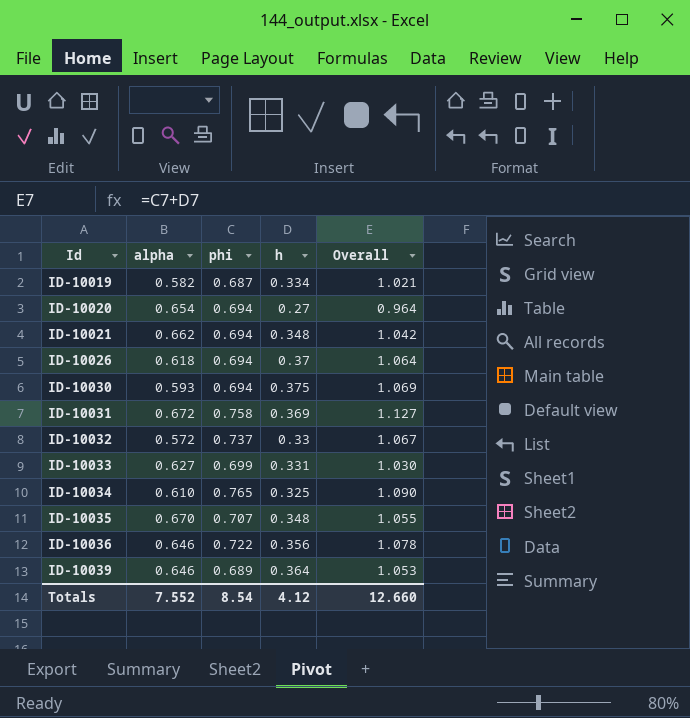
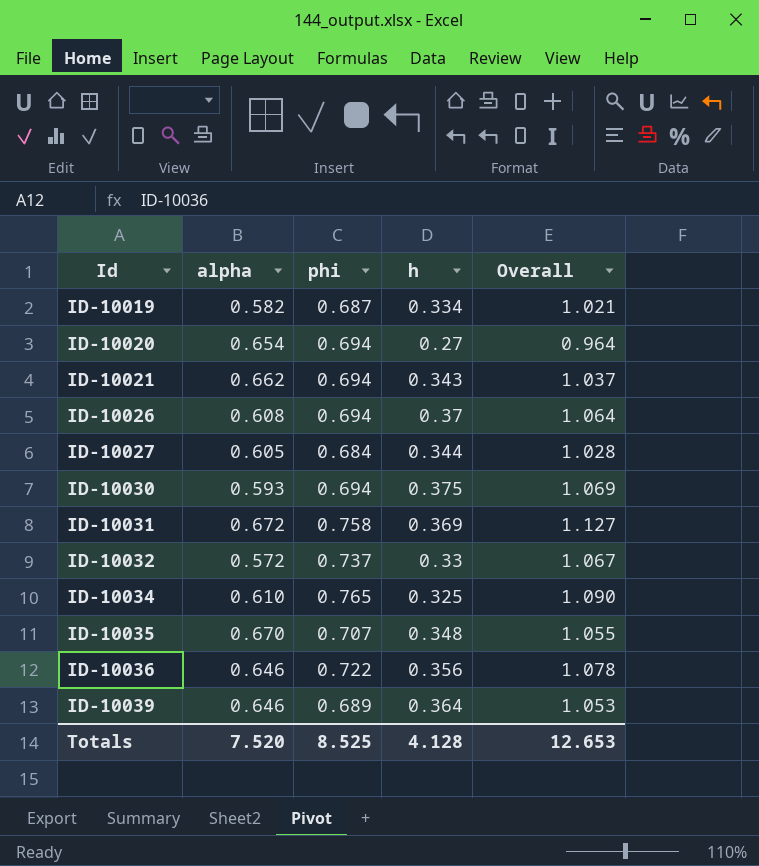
row ID-10033: 0.627 | 0.699 | 0.331 | 1.030 -> none
ID-10021 | h: 0.348 -> 0.343
ID-10021 | Overall: 1.042 -> 1.037
ID-10026 | alpha: 0.618 -> 0.608
row ID-10027: none -> 0.605 | 0.684 | 0.344 | 1.028
Totals | alpha: 7.552 -> 7.520
Totals | phi: 8.54 -> 8.525
Totals | h: 4.12 -> 4.128
Totals | Overall: 12.660 -> 12.653

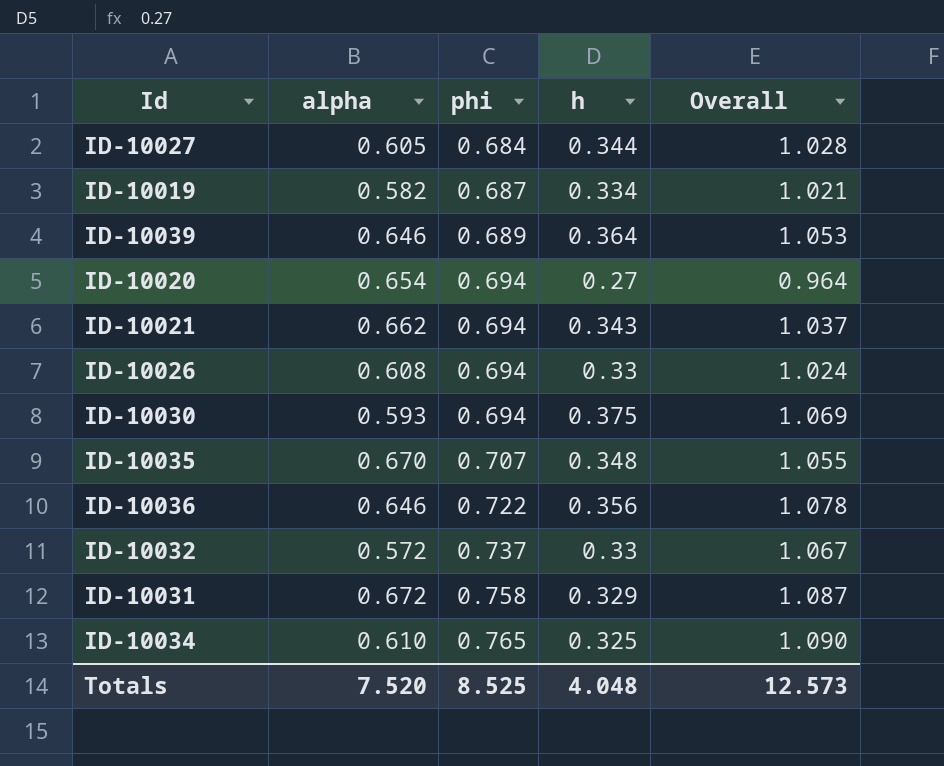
row order: Id ascending -> phi ascending
ID-10026 | h: 0.37 -> 0.33
ID-10026 | Overall: 1.064 -> 1.024
ID-10031 | h: 0.369 -> 0.329
ID-10031 | Overall: 1.127 -> 1.087
Totals | h: 4.128 -> 4.048
Totals | Overall: 12.653 -> 12.573

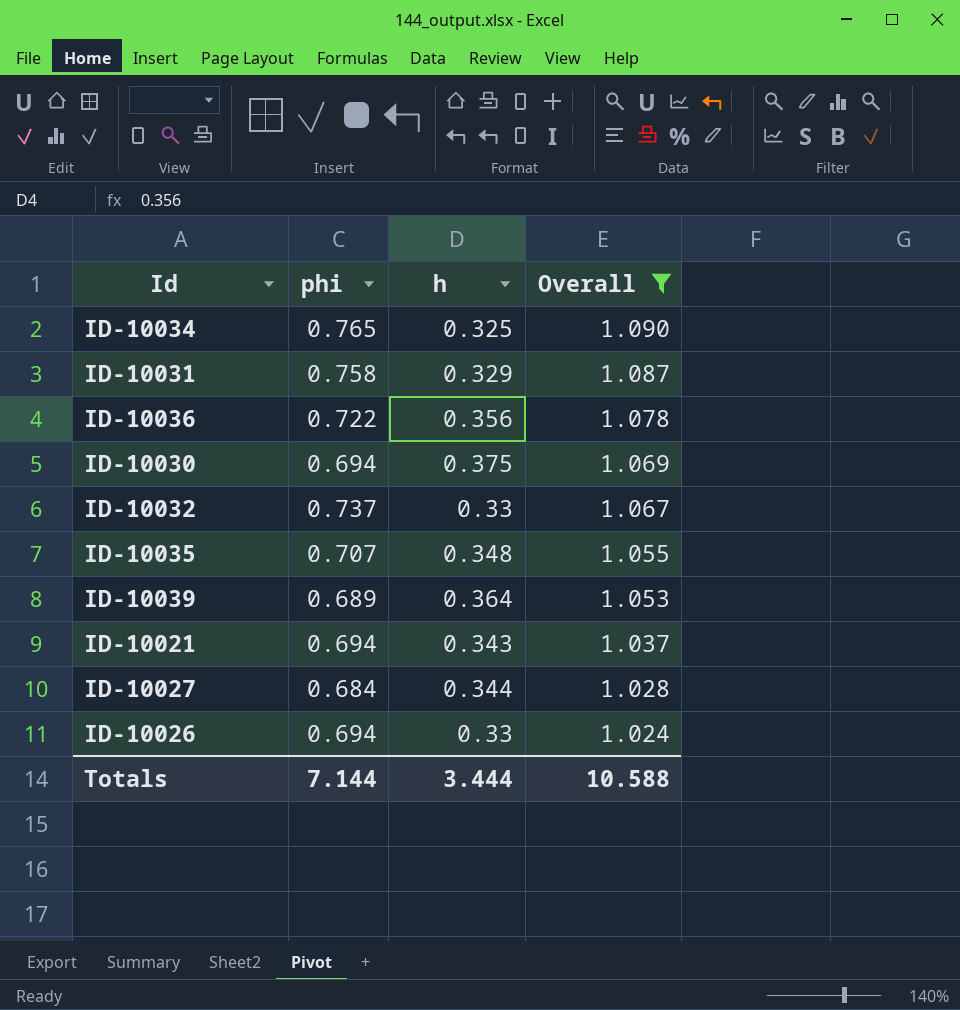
filter: none -> Overall >= 1.024
row order: phi ascending -> Overall descending
column alpha | position: 2 -> none
Totals | phi: 8.525 -> 7.144
Totals | h: 4.048 -> 3.444
Totals | Overall: 12.573 -> 10.588

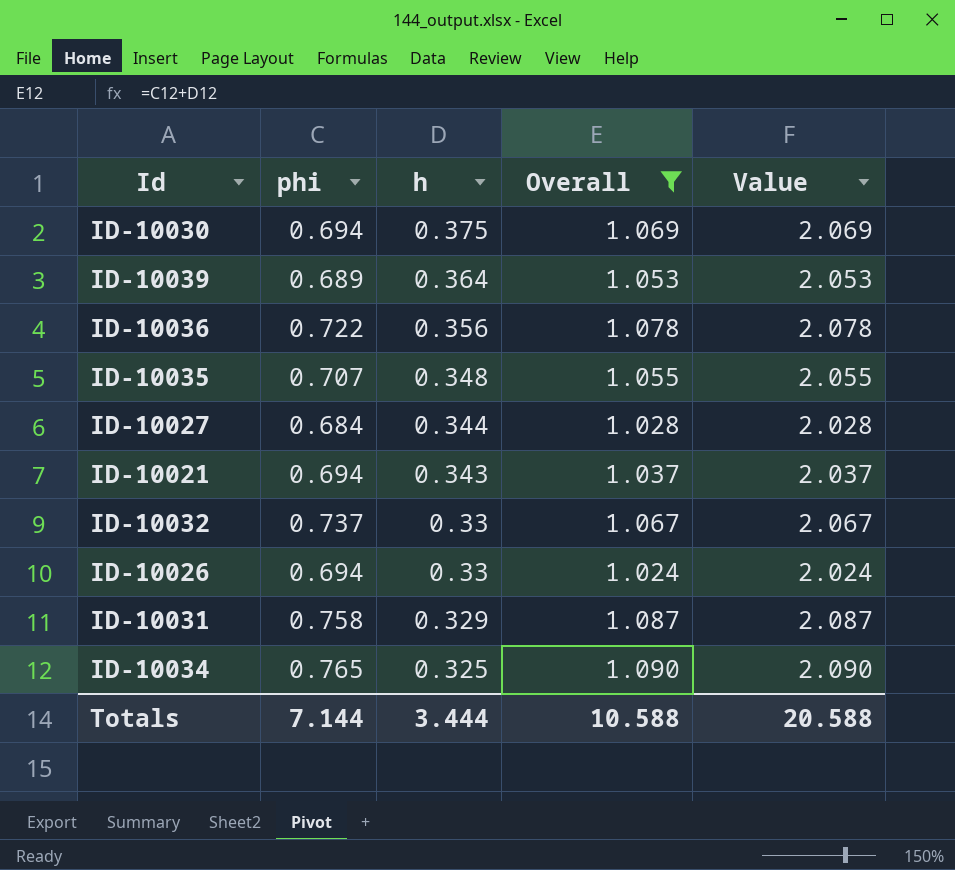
row order: Overall descending -> h descending
column Value | formula: none -> [Overall] + 1

